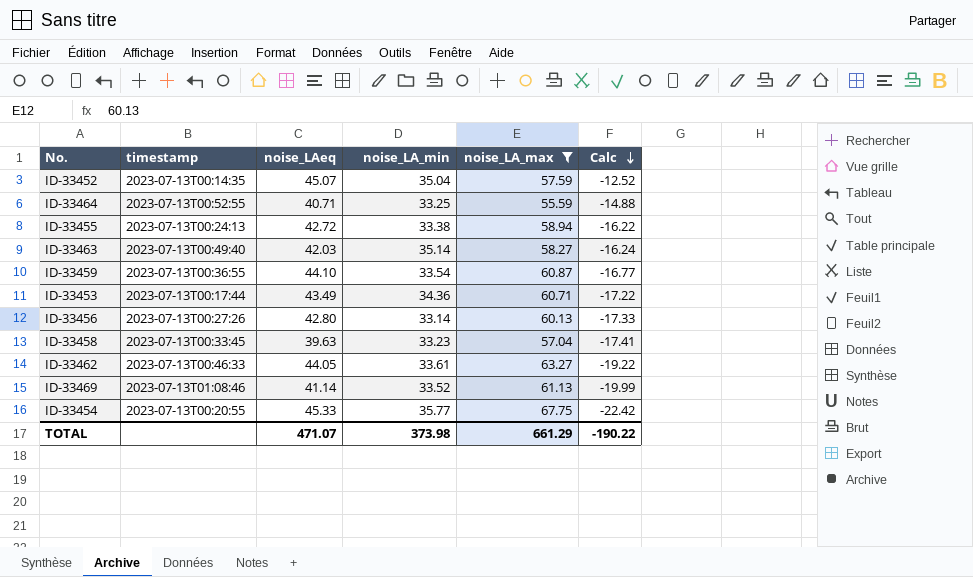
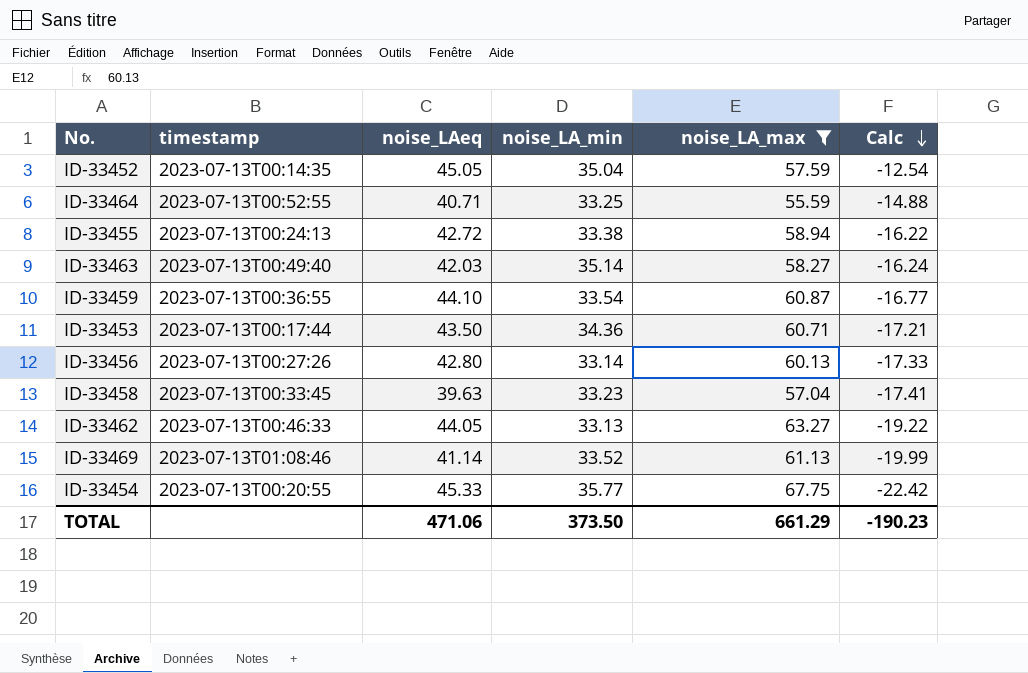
ID-33452 | noise_LAeq: 45.07 -> 45.05
ID-33452 | Calc: -12.52 -> -12.54
ID-33453 | noise_LAeq: 43.49 -> 43.50
ID-33453 | Calc: -17.22 -> -17.21
ID-33462 | noise_LA_min: 33.61 -> 33.13
TOTAL | noise_LAeq: 471.07 -> 471.06
TOTAL | noise_LA_min: 373.98 -> 373.50
TOTAL | Calc: -190.22 -> -190.23

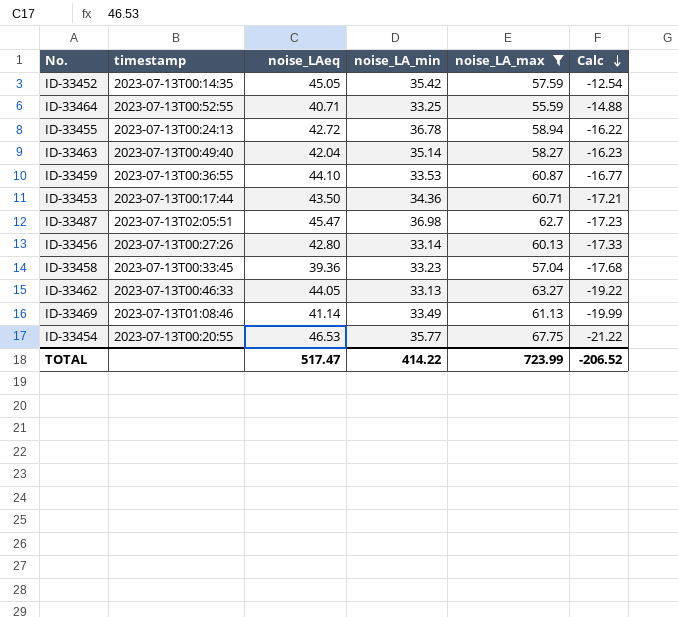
ID-33452 | noise_LA_min: 35.04 -> 35.42
ID-33455 | noise_LA_min: 33.38 -> 36.78
ID-33463 | noise_LAeq: 42.03 -> 42.04
ID-33463 | Calc: -16.24 -> -16.23
ID-33459 | noise_LA_min: 33.54 -> 33.53
row ID-33487: none -> 2023-07-13T02:05:51 | 45.47 | 36.98 | 62.7 | -17.23
ID-33458 | noise_LAeq: 39.63 -> 39.36
ID-33458 | Calc: -17.41 -> -17.68
ID-33469 | noise_LA_min: 33.52 -> 33.49
ID-33454 | noise_LAeq: 45.33 -> 46.53
ID-33454 | Calc: -22.42 -> -21.22
TOTAL | noise_LAeq: 471.06 -> 517.47
TOTAL | noise_LA_min: 373.50 -> 414.22
TOTAL | noise_LA_max: 661.29 -> 723.99
TOTAL | Calc: -190.23 -> -206.52

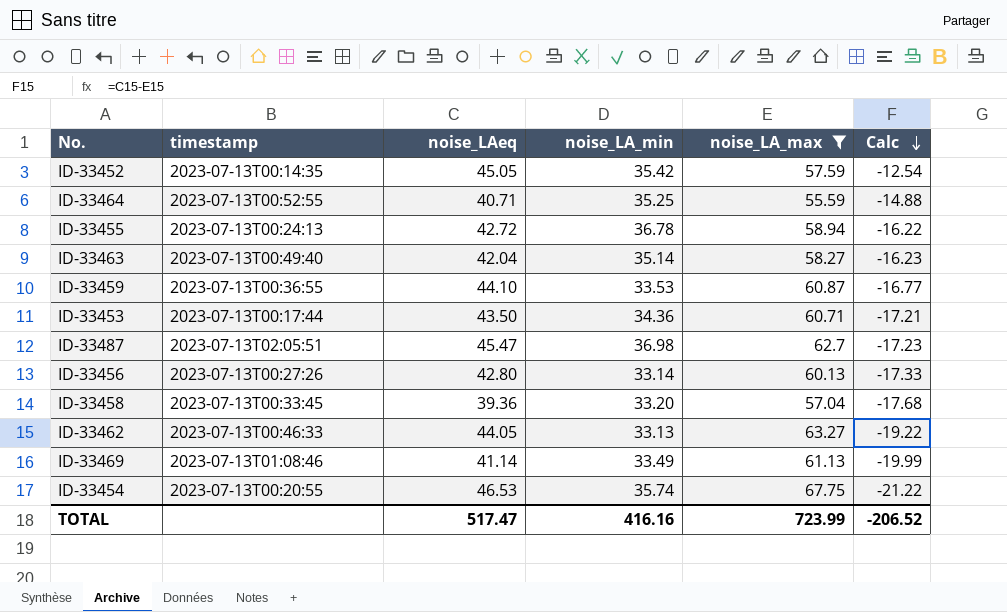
ID-33464 | noise_LA_min: 33.25 -> 35.25
ID-33458 | noise_LA_min: 33.23 -> 33.20
ID-33454 | noise_LA_min: 35.77 -> 35.74
TOTAL | noise_LA_min: 414.22 -> 416.16

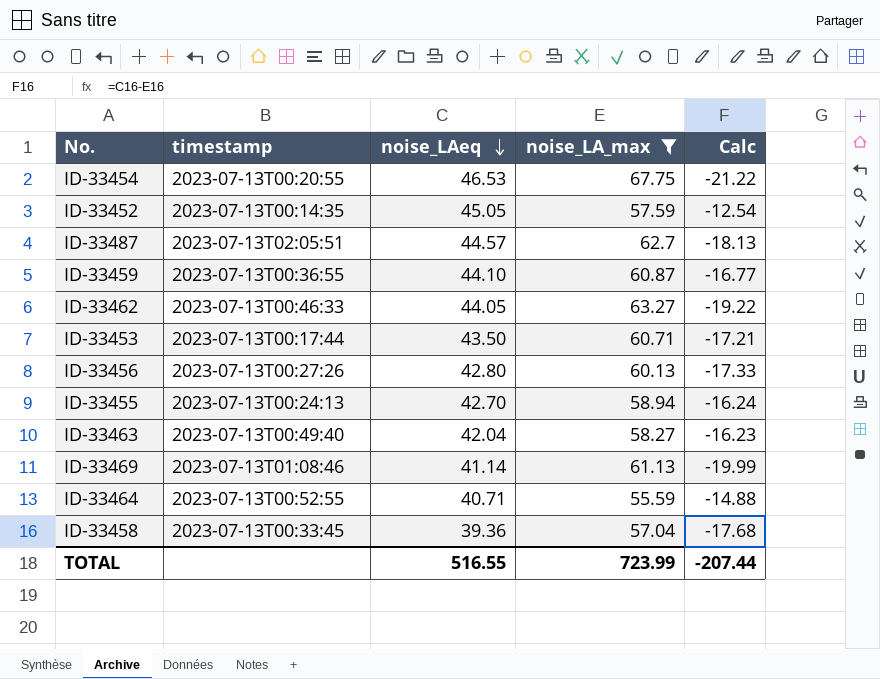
row order: Calc descending -> noise_LAeq descending
column noise_LA_min | position: 4 -> none
ID-33487 | noise_LAeq: 45.47 -> 44.57
ID-33487 | Calc: -17.23 -> -18.13
ID-33455 | noise_LAeq: 42.72 -> 42.70
ID-33455 | Calc: -16.22 -> -16.24
TOTAL | noise_LAeq: 517.47 -> 516.55
TOTAL | Calc: -206.52 -> -207.44

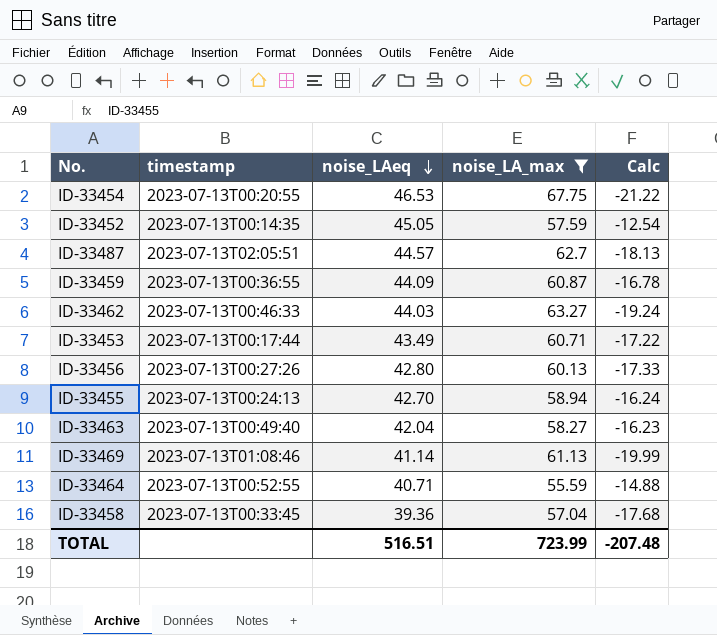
ID-33459 | noise_LAeq: 44.10 -> 44.09
ID-33459 | Calc: -16.77 -> -16.78
ID-33462 | noise_LAeq: 44.05 -> 44.03
ID-33462 | Calc: -19.22 -> -19.24
ID-33453 | noise_LAeq: 43.50 -> 43.49
ID-33453 | Calc: -17.21 -> -17.22
TOTAL | noise_LAeq: 516.55 -> 516.51
TOTAL | Calc: -207.44 -> -207.48

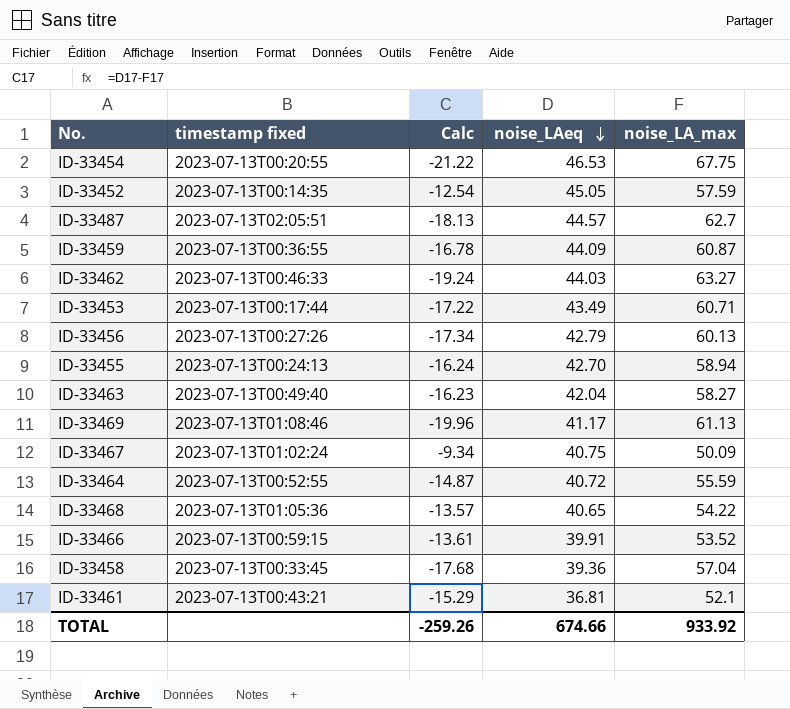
filter: noise_LA_max >= 55.59 -> none
column name: timestamp -> timestamp fixed
column Calc | position: 5 -> 3
ID-33456 | Calc: -17.33 -> -17.34
ID-33456 | noise_LAeq: 42.80 -> 42.79
ID-33469 | Calc: -19.99 -> -19.96
ID-33469 | noise_LAeq: 41.14 -> 41.17
ID-33464 | Calc: -14.88 -> -14.87
ID-33464 | noise_LAeq: 40.71 -> 40.72
TOTAL | Calc: -207.48 -> -259.26
TOTAL | noise_LAeq: 516.51 -> 674.66
TOTAL | noise_LA_max: 723.99 -> 933.92

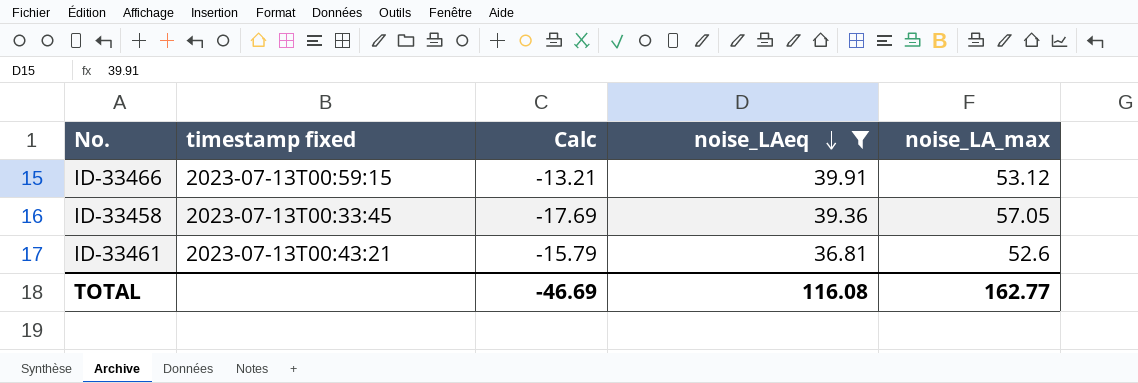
filter: none -> noise_LAeq <= 39.91
ID-33466 | Calc: -13.61 -> -13.21
ID-33466 | noise_LA_max: 53.52 -> 53.12
ID-33458 | Calc: -17.68 -> -17.69
ID-33458 | noise_LA_max: 57.04 -> 57.05
ID-33461 | Calc: -15.29 -> -15.79
ID-33461 | noise_LA_max: 52.1 -> 52.6
TOTAL | Calc: -259.26 -> -46.69
TOTAL | noise_LAeq: 674.66 -> 116.08
TOTAL | noise_LA_max: 933.92 -> 162.77

